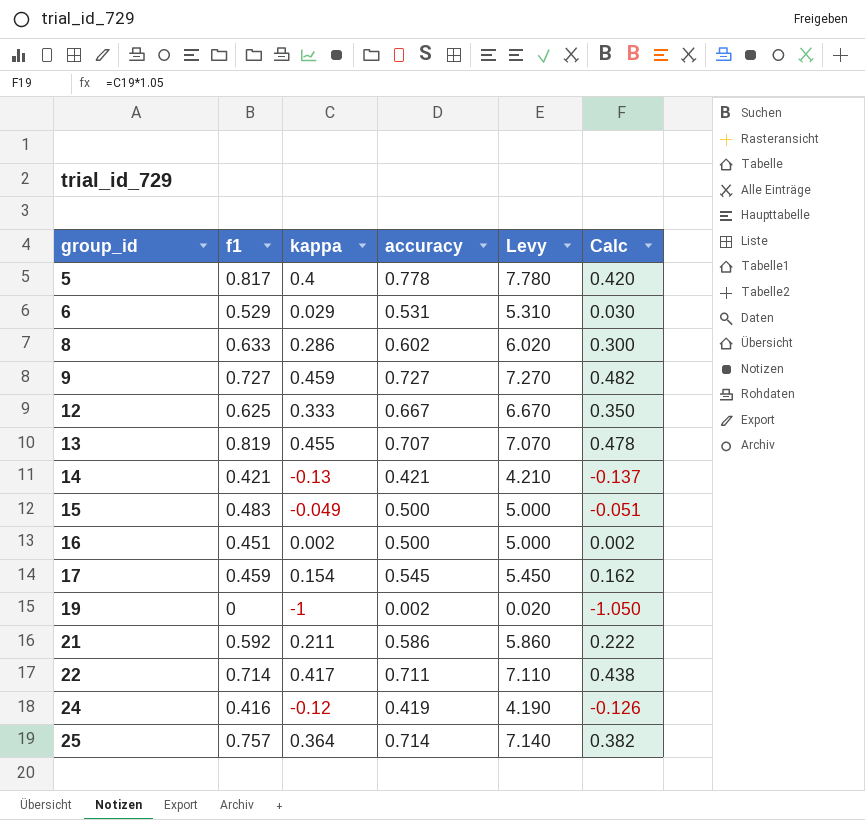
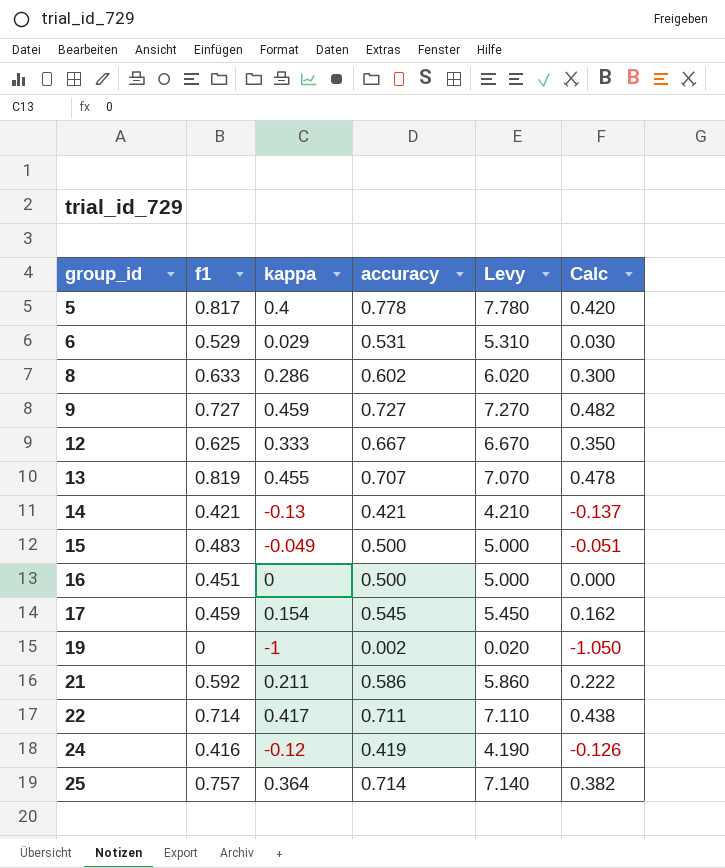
16 | kappa: 0.002 -> 0
16 | Calc: 0.002 -> 0.000

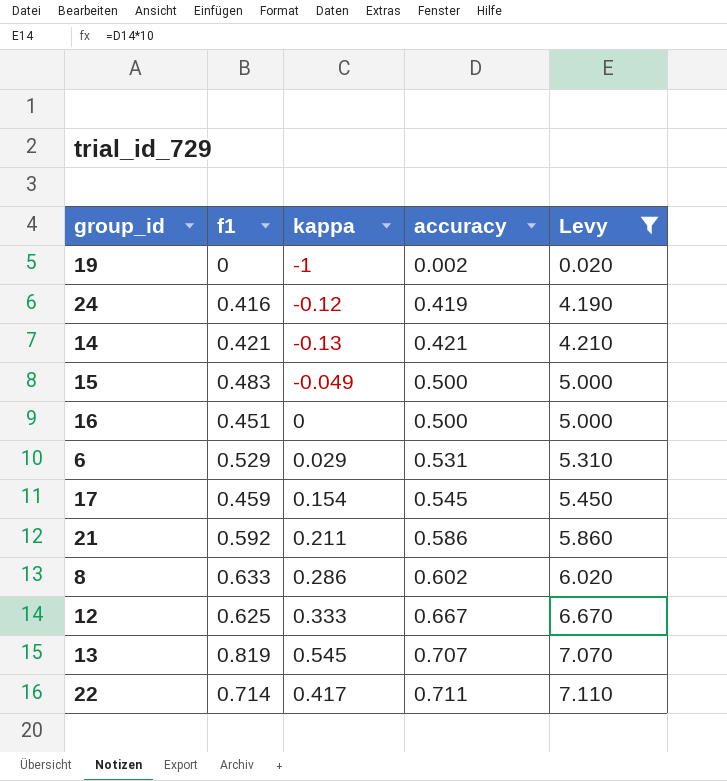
filter: none -> Levy <= 7.110
row order: group_id ascending -> accuracy ascending
column Calc | formula: [kappa] * 1.05 -> none
13 | kappa: 0.455 -> 0.545

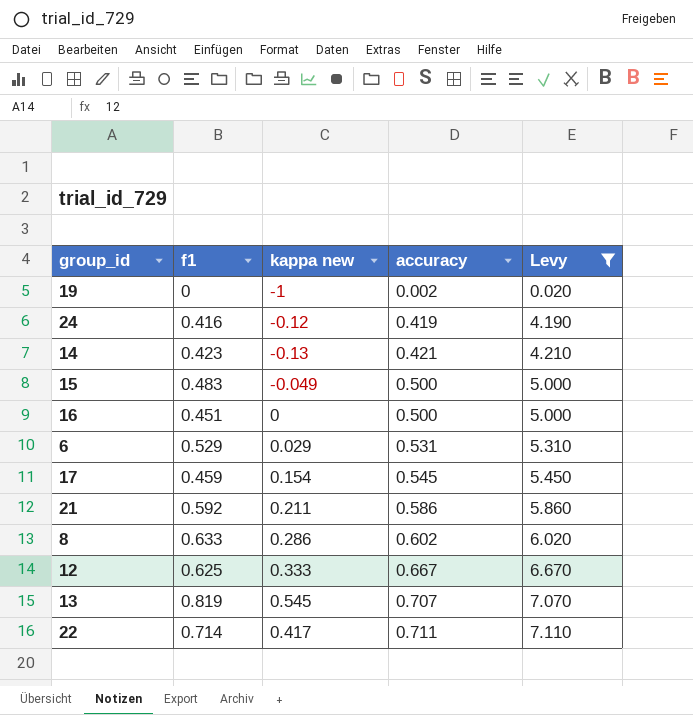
column name: kappa -> kappa new
14 | f1: 0.421 -> 0.423

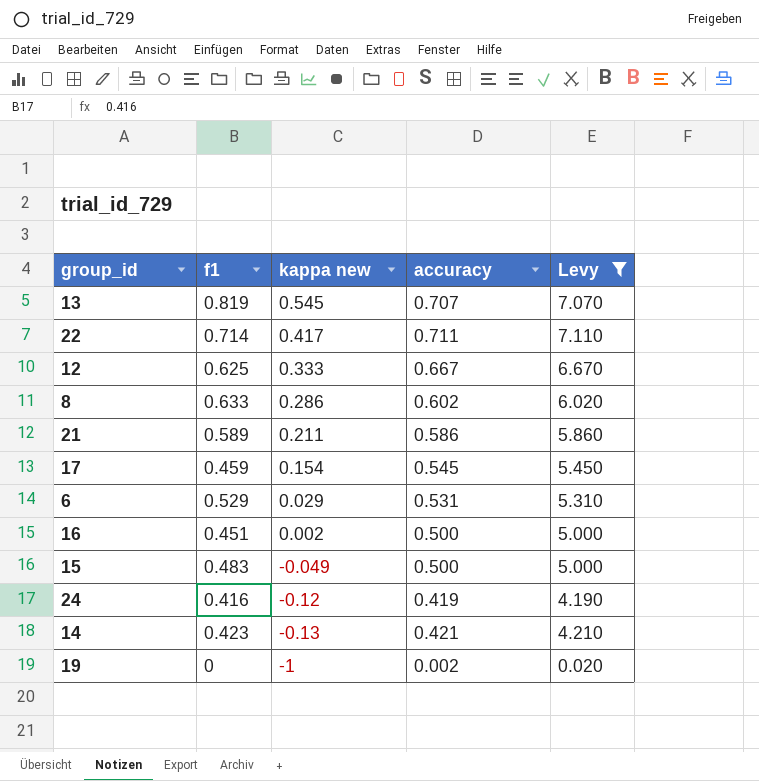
row order: accuracy ascending -> kappa new descending
21 | f1: 0.592 -> 0.589
16 | kappa new: 0 -> 0.002

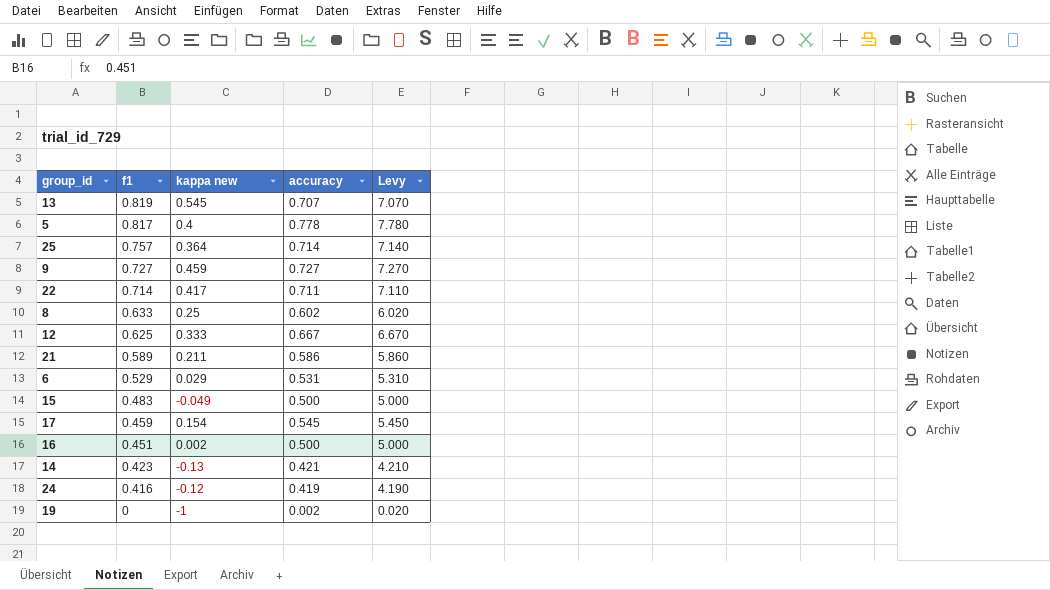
filter: Levy <= 7.110 -> none
row order: kappa new descending -> f1 descending
8 | kappa new: 0.286 -> 0.25

